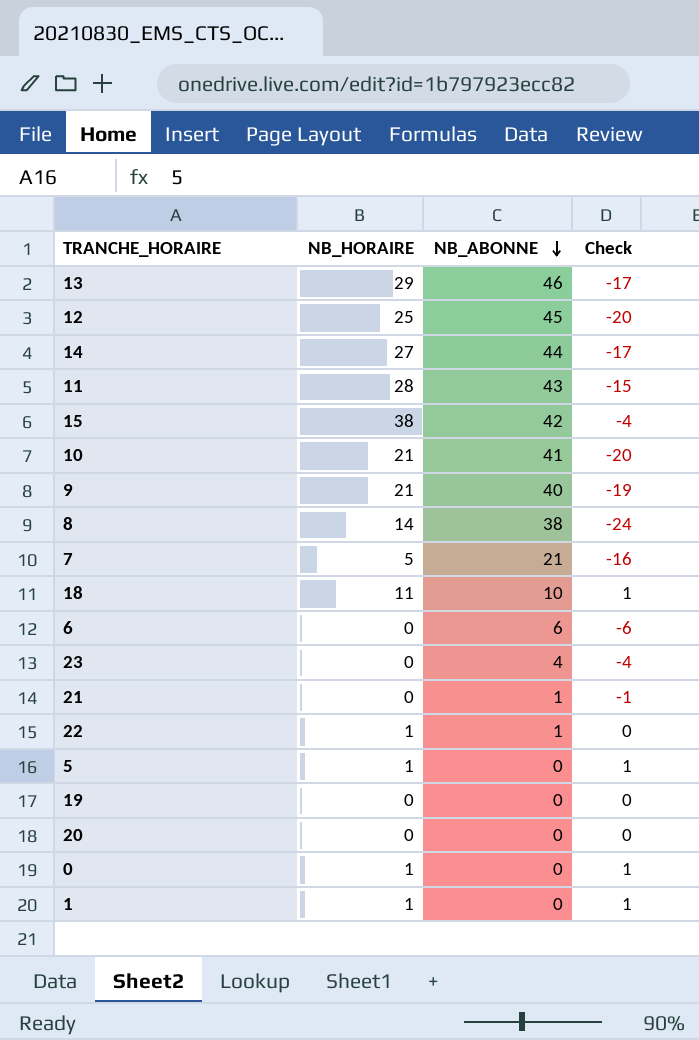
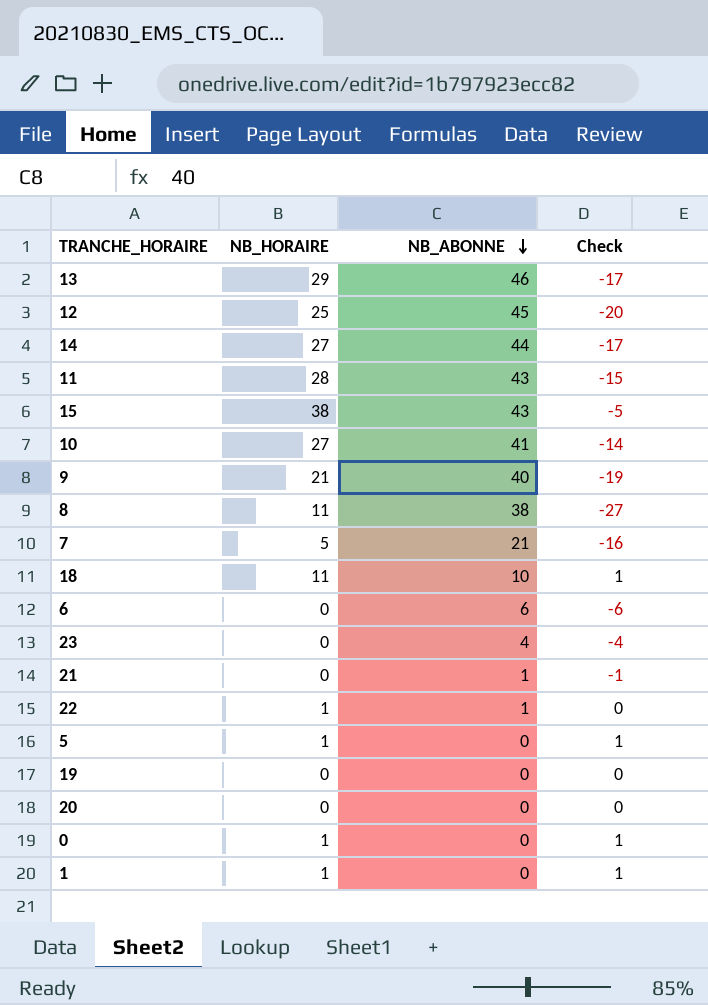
15 | NB_ABONNE: 42 -> 43
15 | Check: -4 -> -5
10 | NB_HORAIRE: 21 -> 27
10 | Check: -20 -> -14
8 | NB_HORAIRE: 14 -> 11
8 | Check: -24 -> -27

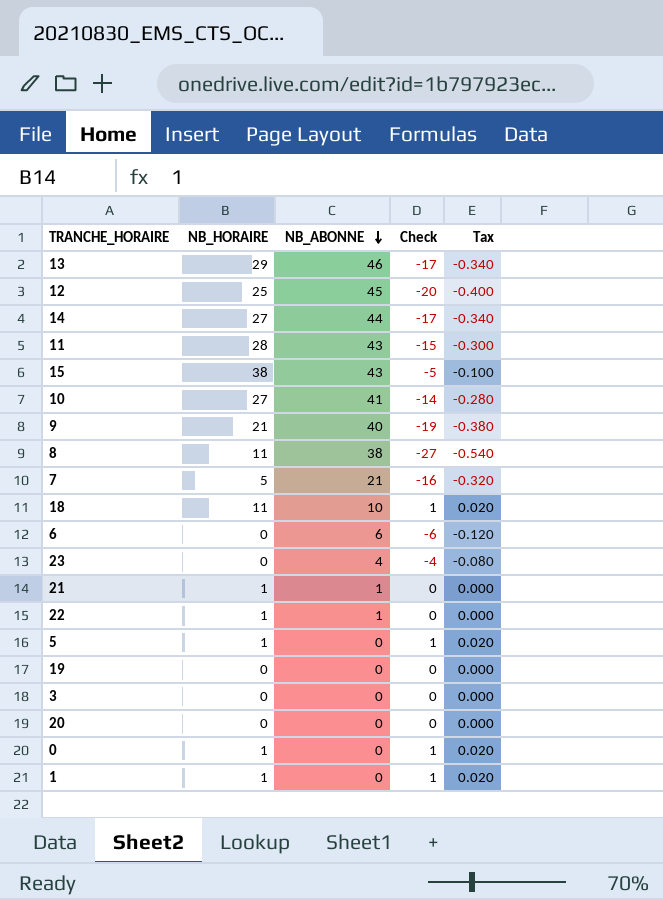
column Tax | formula: none -> [Check] * 0.02
21 | NB_HORAIRE: 0 -> 1
21 | Check: -1 -> 0
row 3: none -> 0 | 0 | 0 | 0.000

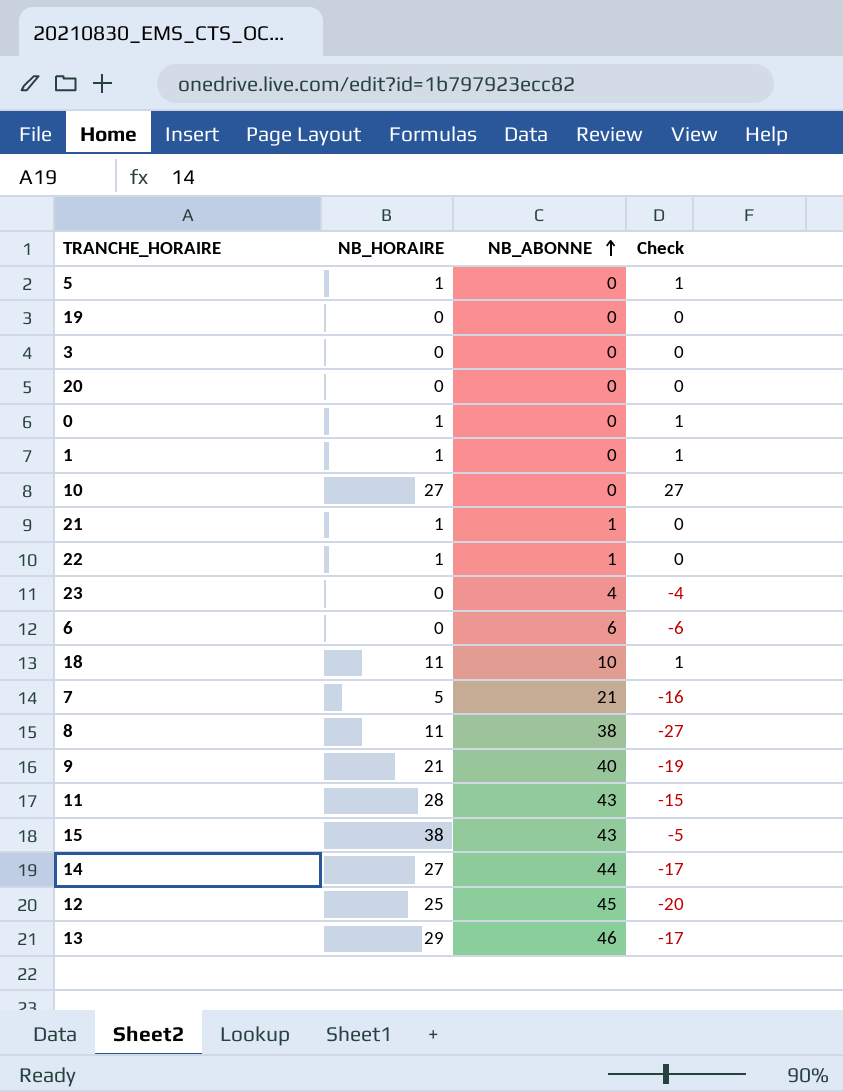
row order: NB_ABONNE descending -> NB_ABONNE ascending
column Tax | formula: [Check] * 0.02 -> none
10 | NB_ABONNE: 41 -> 0
10 | Check: -14 -> 27

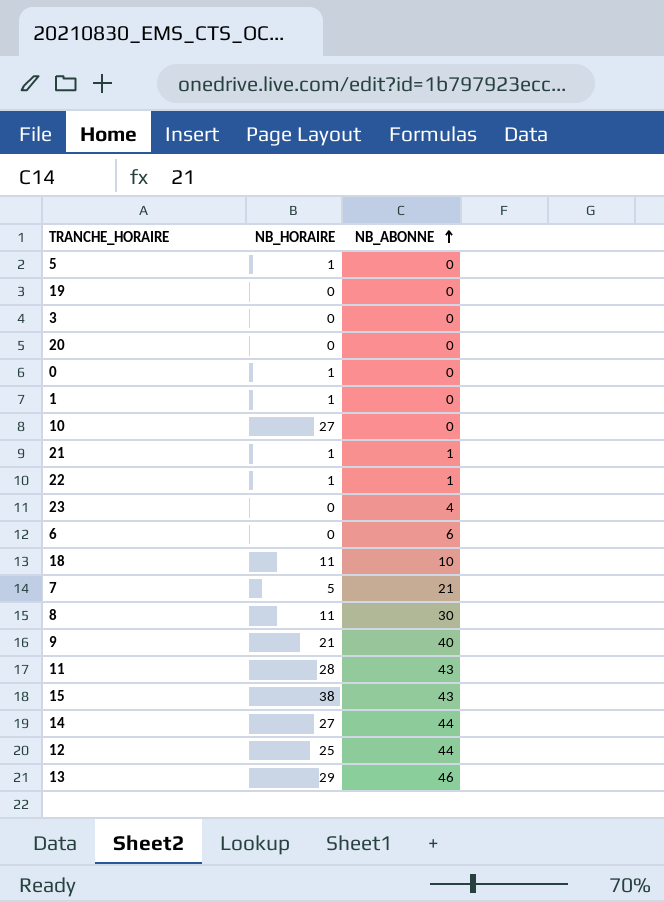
column Check | formula: [NB_HORAIRE] - [NB_ABONNE] -> none
8 | NB_ABONNE: 38 -> 30
12 | NB_ABONNE: 45 -> 44

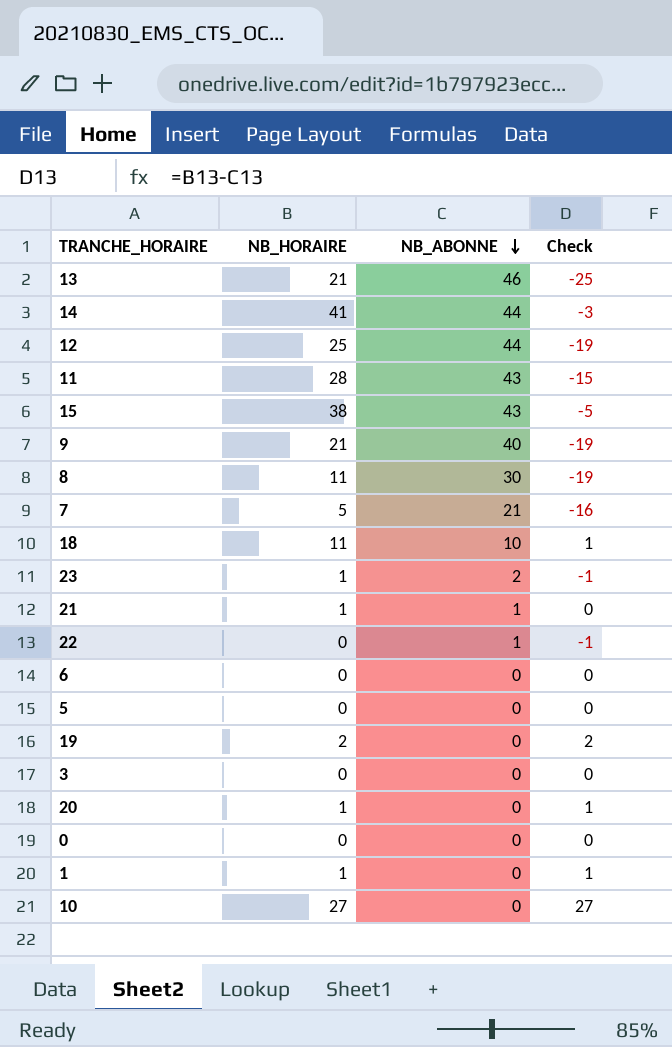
row order: NB_ABONNE ascending -> NB_ABONNE descending
column Check | formula: none -> [NB_HORAIRE] - [NB_ABONNE]
13 | NB_HORAIRE: 29 -> 21
14 | NB_HORAIRE: 27 -> 41
23 | NB_HORAIRE: 0 -> 1
23 | NB_ABONNE: 4 -> 2
22 | NB_HORAIRE: 1 -> 0
6 | NB_ABONNE: 6 -> 0
5 | NB_HORAIRE: 1 -> 0
19 | NB_HORAIRE: 0 -> 2
20 | NB_HORAIRE: 0 -> 1
0 | NB_HORAIRE: 1 -> 0

